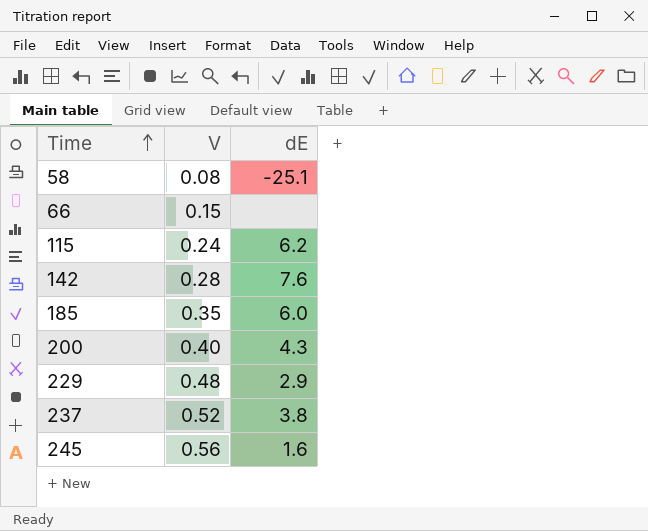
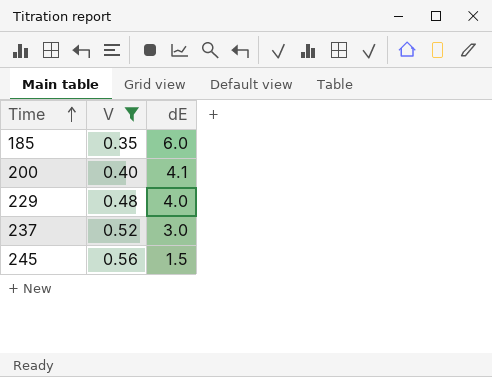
filter: none -> V >= 0.35
200 | dE: 4.3 -> 4.1
229 | dE: 2.9 -> 4.0
237 | dE: 3.8 -> 3.0
245 | dE: 1.6 -> 1.5

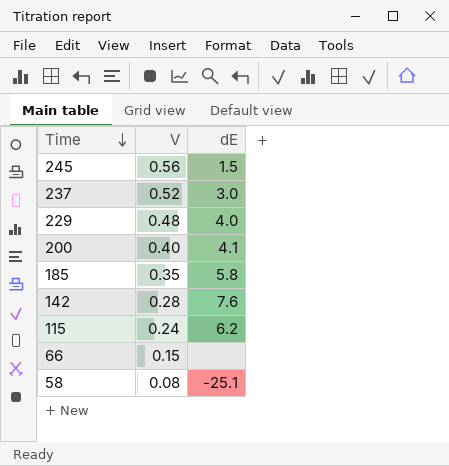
filter: V >= 0.35 -> none
row order: Time ascending -> Time descending
185 | dE: 6.0 -> 5.8

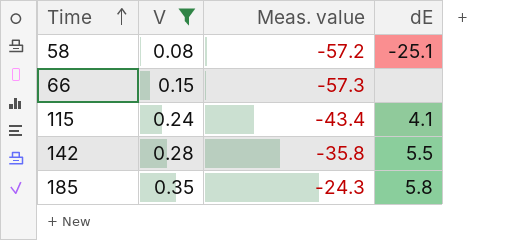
filter: none -> V <= 0.35
row order: Time descending -> Time ascending
column Meas. value | position: none -> 3
115 | dE: 6.2 -> 4.1
142 | dE: 7.6 -> 5.5

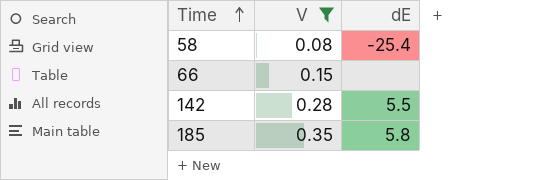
column Meas. value | position: 3 -> none
row 115: 0.24 | -43.4 | 4.1 -> none
58 | dE: -25.1 -> -25.4

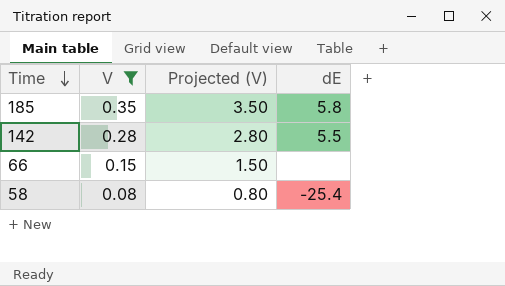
row order: Time ascending -> Time descending
column Projected (V) | formula: none -> [V] * 10

